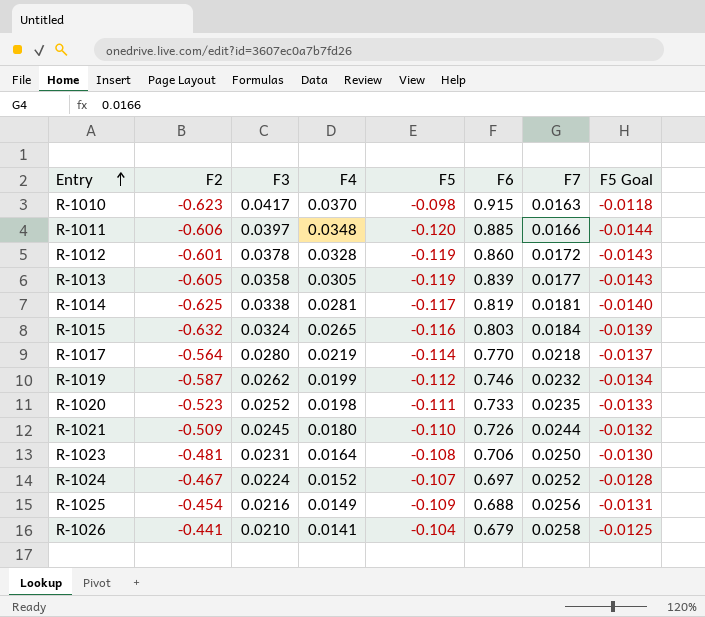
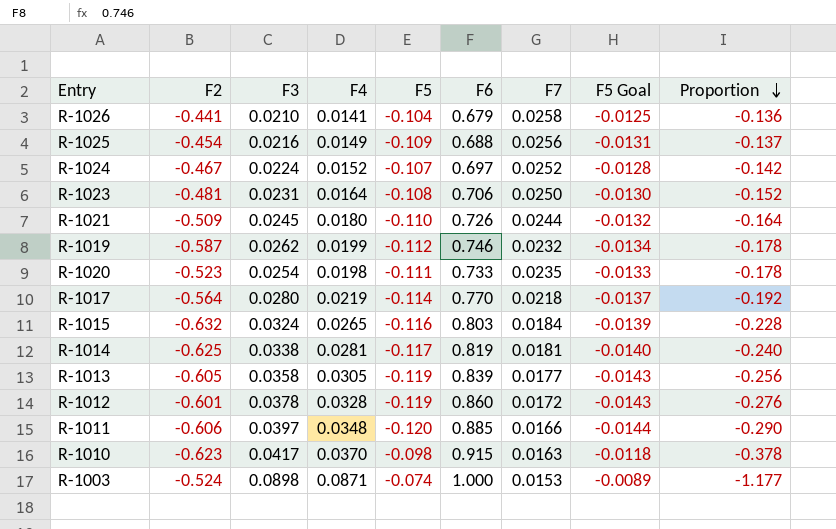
row order: Entry ascending -> Proportion descending
column Proportion | formula: none -> [F4] / [F5]
R-1020 | F3: 0.0252 -> 0.0254
row R-1003: none -> -0.524 | 0.0898 | 0.0871 | -0.074 | 1.000 | 0.0153 | -0.0089 | -1.177

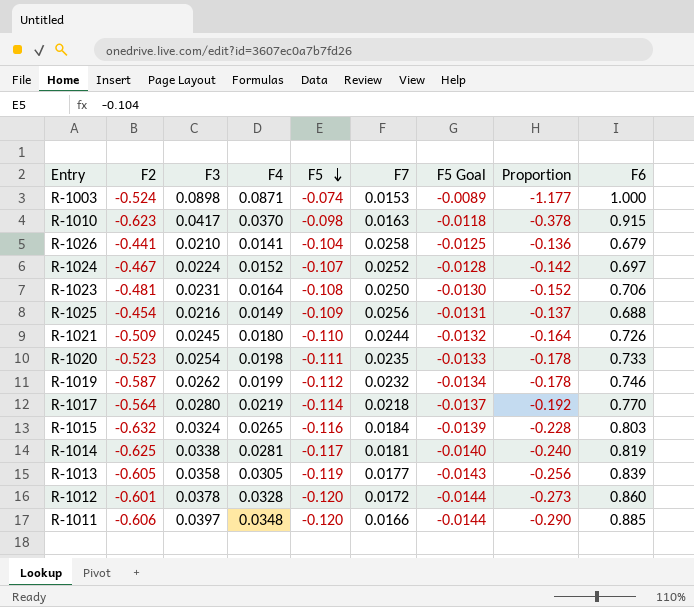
row order: Proportion descending -> F5 descending
column F6 | position: 6 -> 9
R-1012 | F5: -0.119 -> -0.120
R-1012 | F5 Goal: -0.0143 -> -0.0144
R-1012 | Proportion: -0.276 -> -0.273

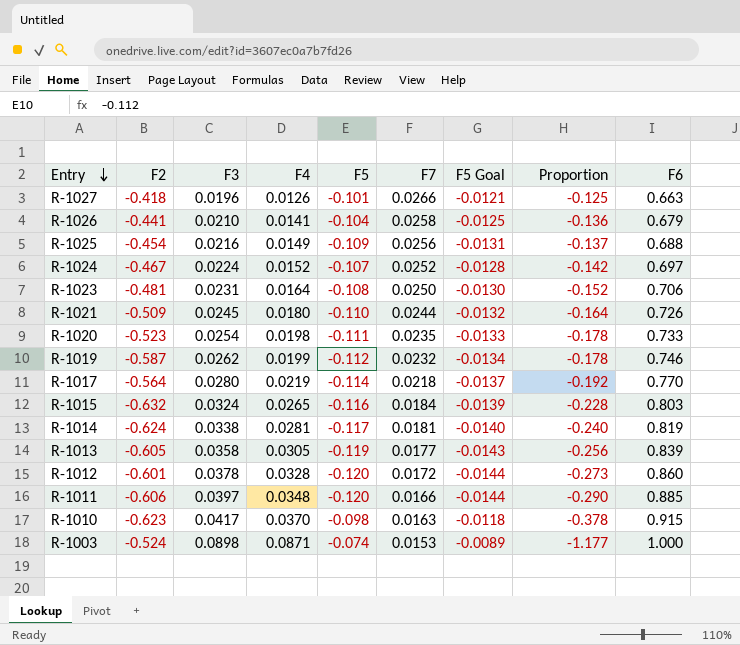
row order: F5 descending -> Entry descending
row R-1027: none -> -0.418 | 0.0196 | 0.0126 | -0.101 | 0.0266 | -0.0121 | -0.125 | 0.663
R-1014 | F2: -0.625 -> -0.624

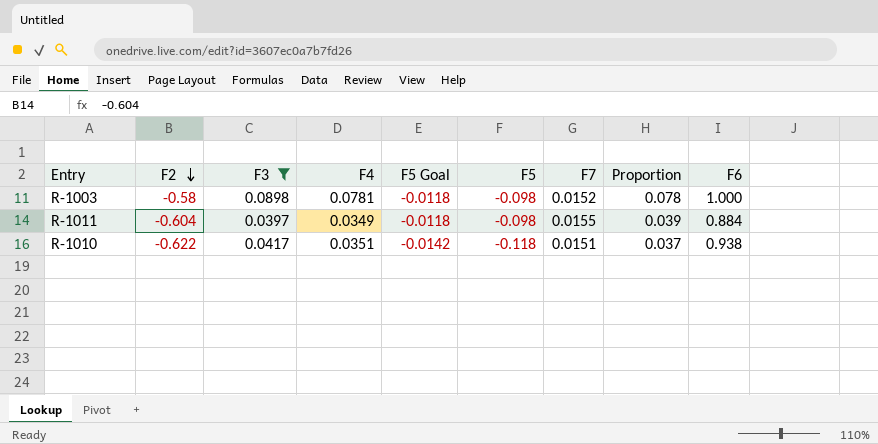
filter: none -> F3 >= 0.0397
row order: Entry descending -> F2 descending
column F5 Goal | position: 7 -> 5
column Proportion | formula: [F4] / [F5] -> [F4] / [F6]
R-1003 | F2: -0.524 -> -0.58
R-1003 | F4: 0.0871 -> 0.0781
R-1003 | F5 Goal: -0.0089 -> -0.0118
R-1003 | F5: -0.074 -> -0.098
R-1003 | F7: 0.0153 -> 0.0152
R-1011 | F2: -0.606 -> -0.604
R-1011 | F4: 0.0348 -> 0.0349
R-1011 | F5 Goal: -0.0144 -> -0.0118
R-1011 | F5: -0.120 -> -0.098
R-1011 | F7: 0.0166 -> 0.0155
R-1011 | F6: 0.885 -> 0.884
R-1010 | F2: -0.623 -> -0.622
R-1010 | F4: 0.0370 -> 0.0351
R-1010 | F5 Goal: -0.0118 -> -0.0142
R-1010 | F5: -0.098 -> -0.118
R-1010 | F7: 0.0163 -> 0.0151
R-1010 | F6: 0.915 -> 0.938

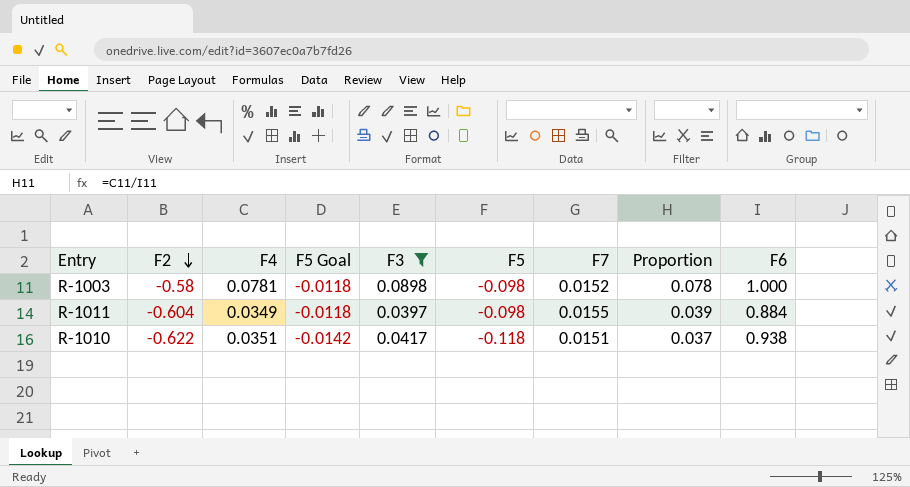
column F3 | position: 3 -> 5

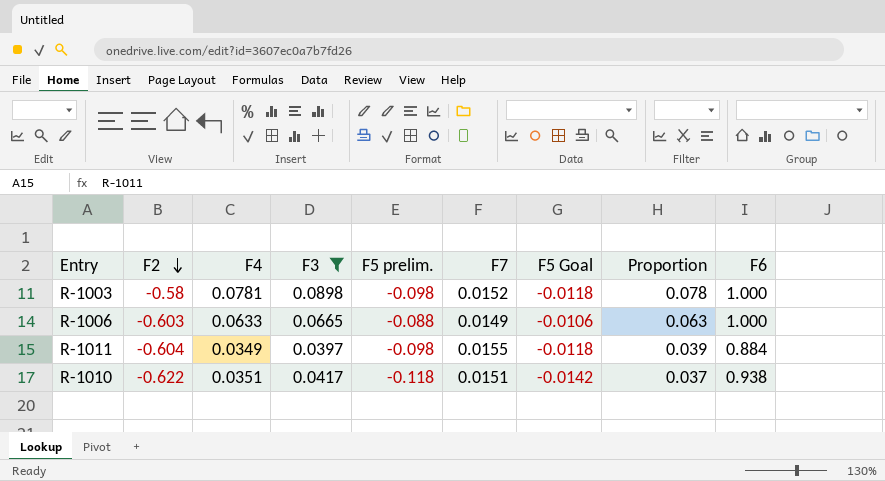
column name: F5 -> F5 prelim.
column F5 Goal | position: 4 -> 7
row R-1006: none -> -0.603 | 0.0633 | 0.0665 | -0.088 | 0.0149 | -0.0106 | 0.063 | 1.000

